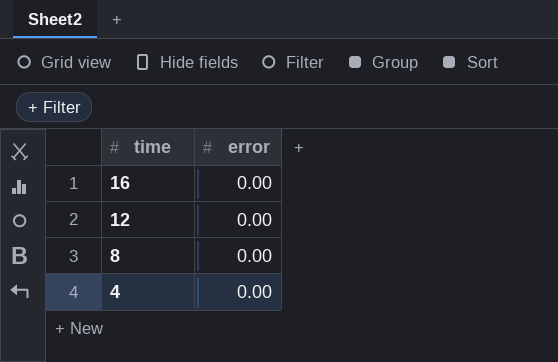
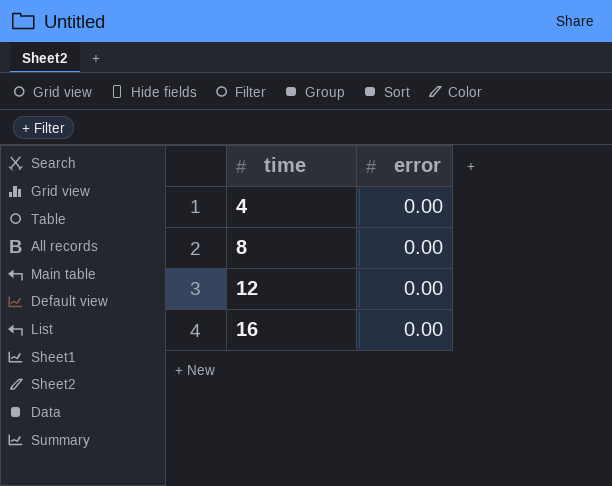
row order: time descending -> time ascending

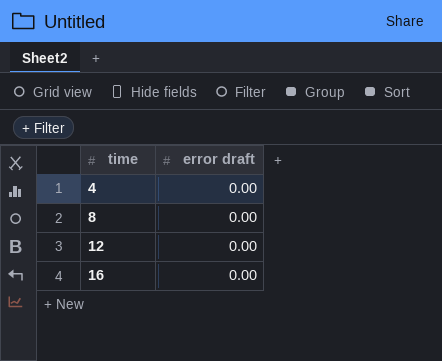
column name: error -> error draft

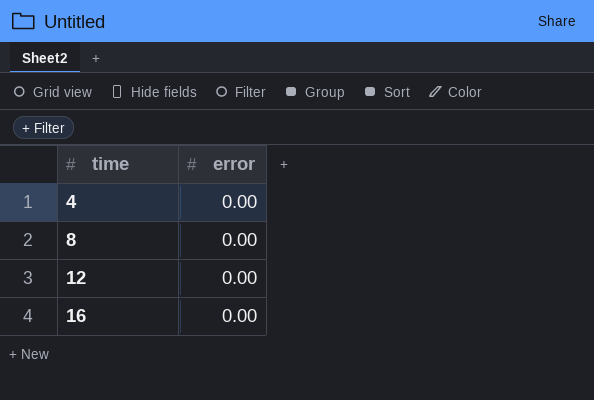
column name: error draft -> error

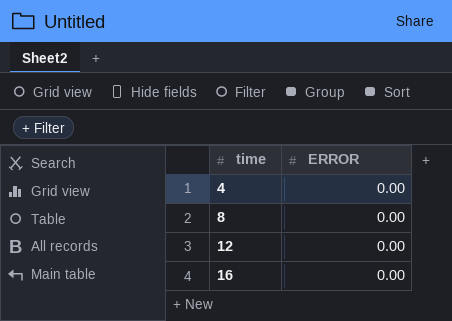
column name: error -> ERROR

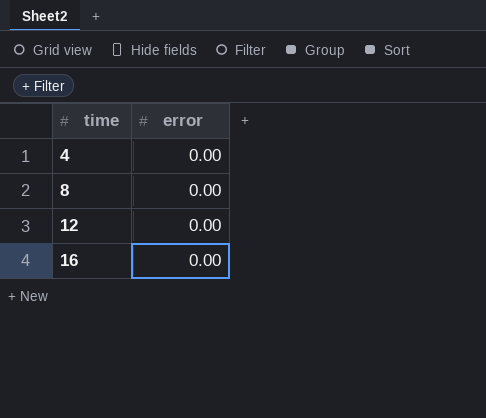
column name: ERROR -> error

